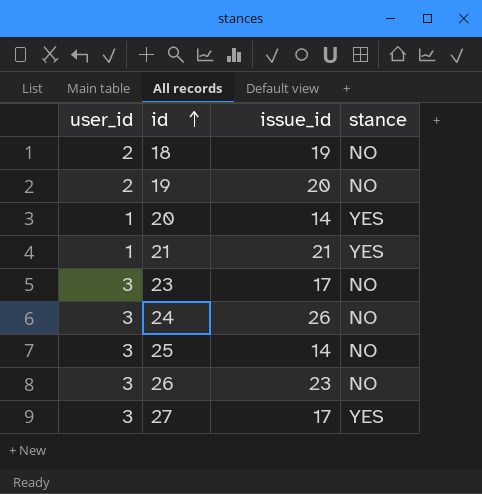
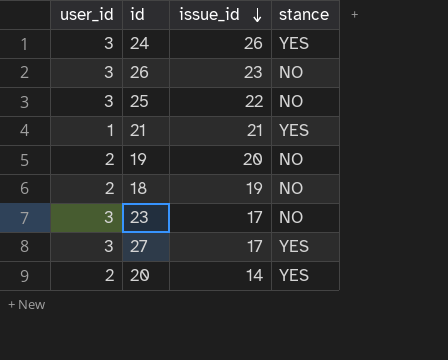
row order: id ascending -> issue_id descending
24 | stance: NO -> YES
25 | issue_id: 14 -> 22
20 | user_id: 1 -> 2

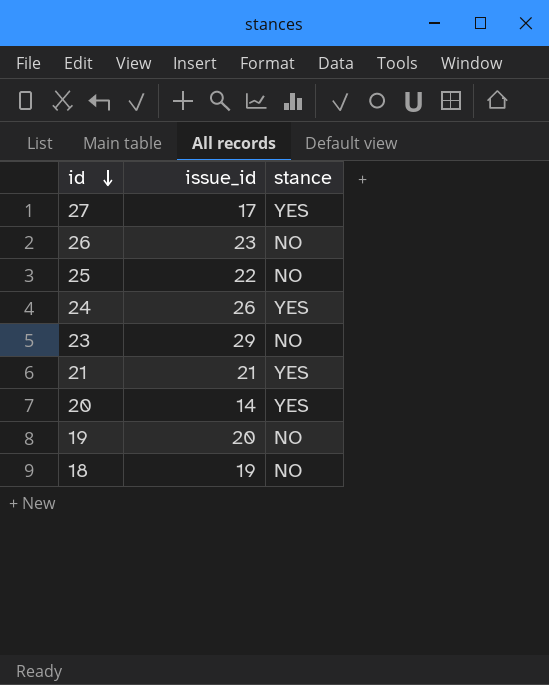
row order: issue_id descending -> id descending
column user_id | position: 1 -> none
23 | issue_id: 17 -> 29

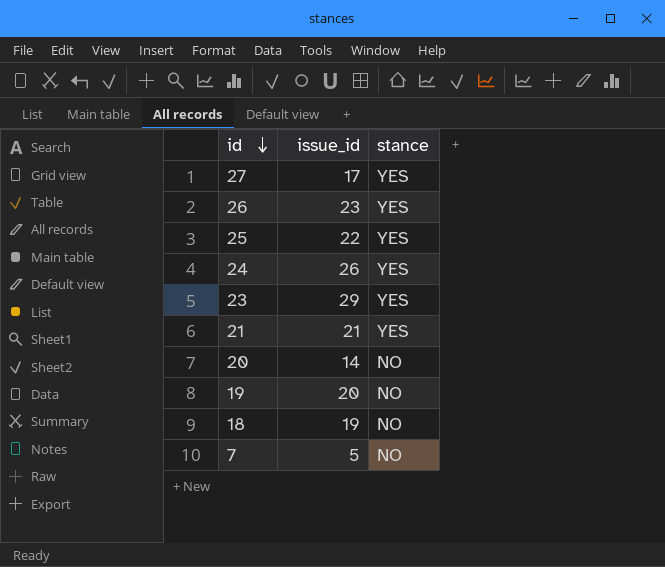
26 | stance: NO -> YES
25 | stance: NO -> YES
23 | stance: NO -> YES
20 | stance: YES -> NO
row 7: none -> 5 | NO

